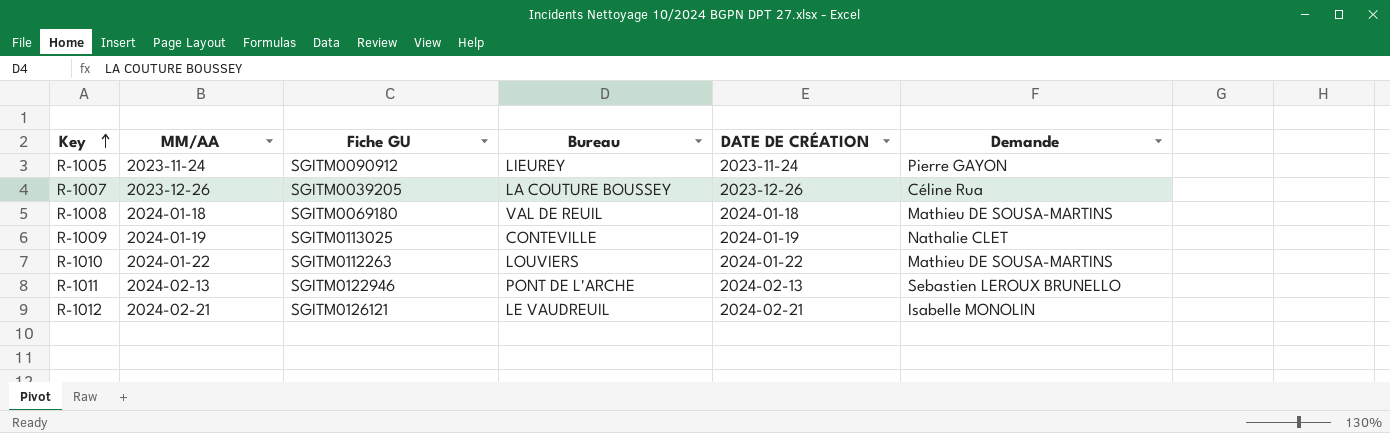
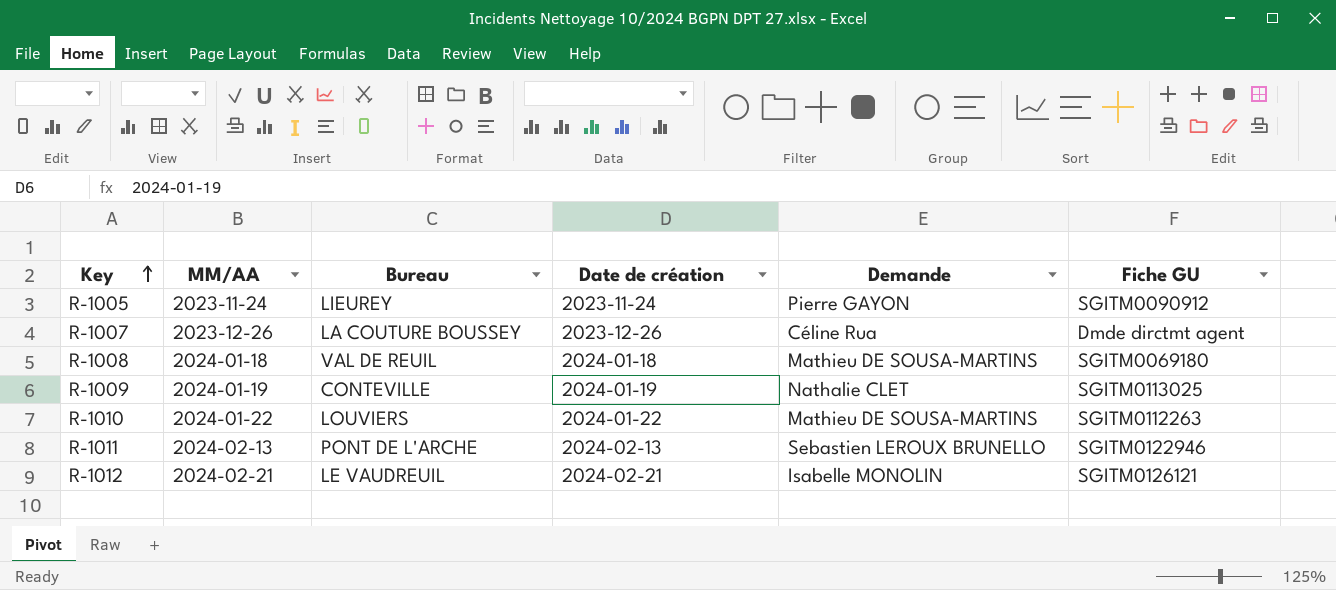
column name: DATE DE CRÉATION -> Date de création
column Fiche GU | position: 3 -> 6
R-1007 | Fiche GU: SGITM0039205 -> Dmde dirctmt agent

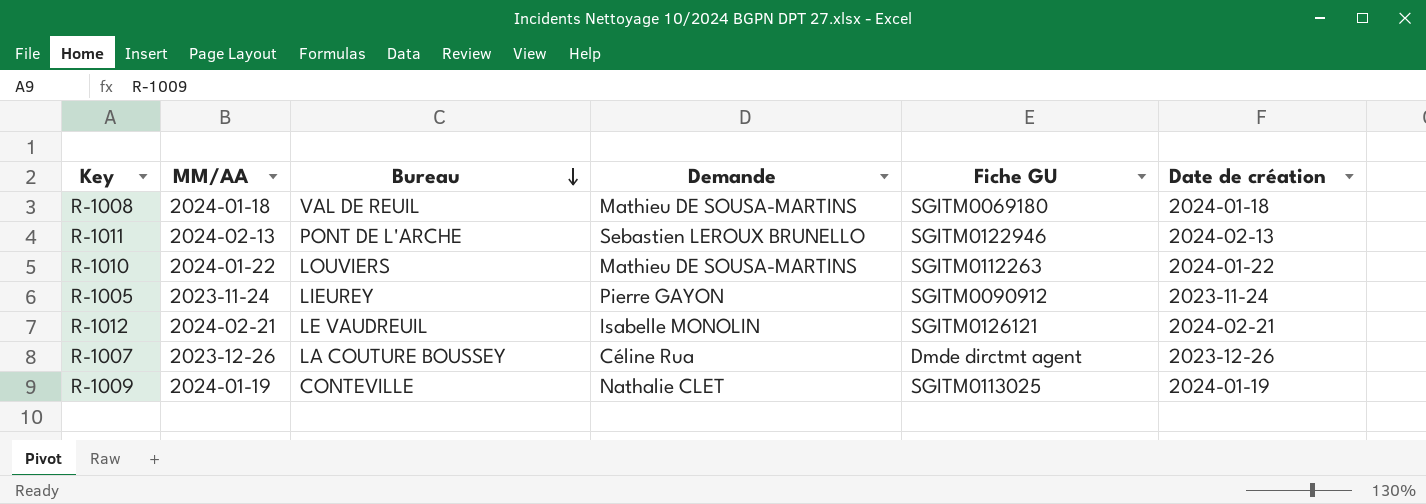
row order: Key ascending -> Bureau descending
column Date de création | position: 4 -> 6

